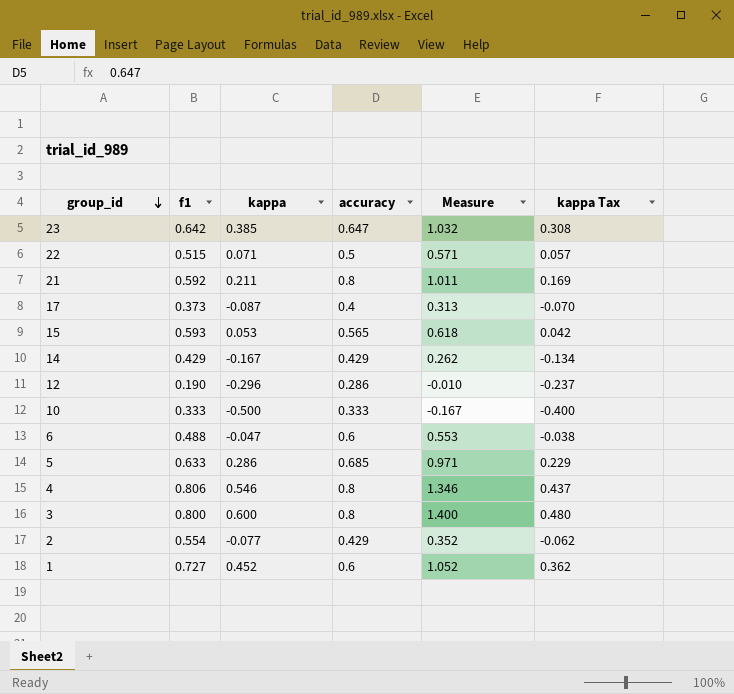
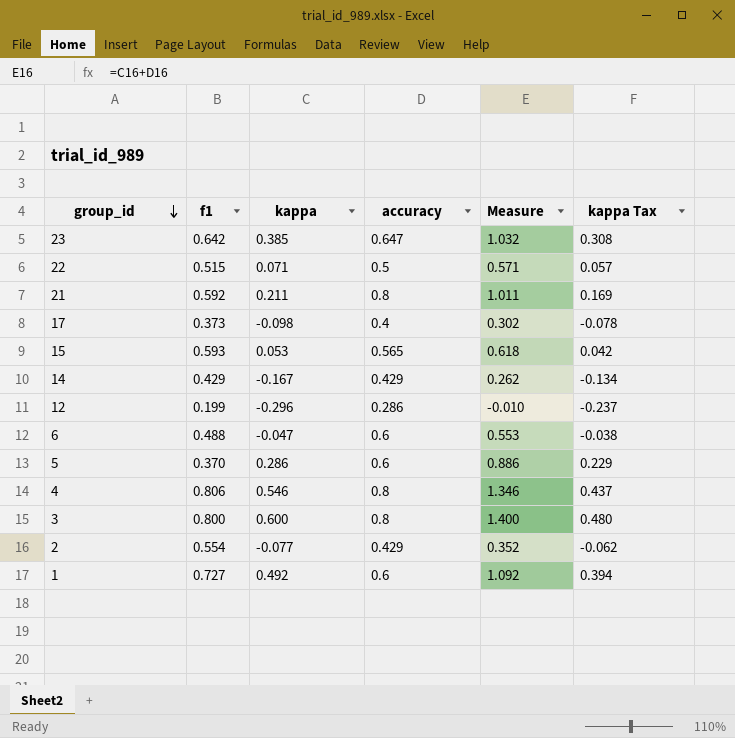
row 10: 0.333 | -0.500 | 0.333 | -0.167 | -0.400 -> none
17 | kappa: -0.087 -> -0.098
17 | Measure: 0.313 -> 0.302
17 | kappa Tax: -0.070 -> -0.078
12 | f1: 0.190 -> 0.199
5 | f1: 0.633 -> 0.370
5 | accuracy: 0.685 -> 0.6
5 | Measure: 0.971 -> 0.886
1 | kappa: 0.452 -> 0.492
1 | Measure: 1.052 -> 1.092
1 | kappa Tax: 0.362 -> 0.394

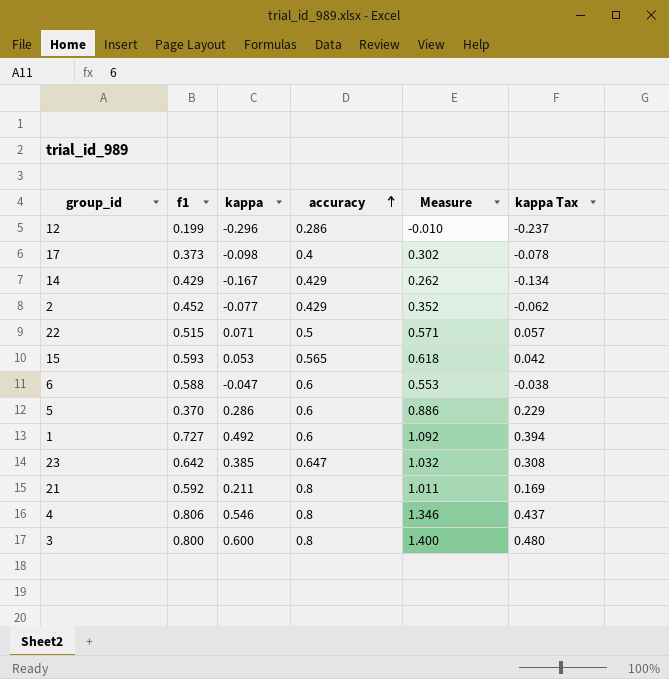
row order: group_id descending -> accuracy ascending
2 | f1: 0.554 -> 0.452
6 | f1: 0.488 -> 0.588

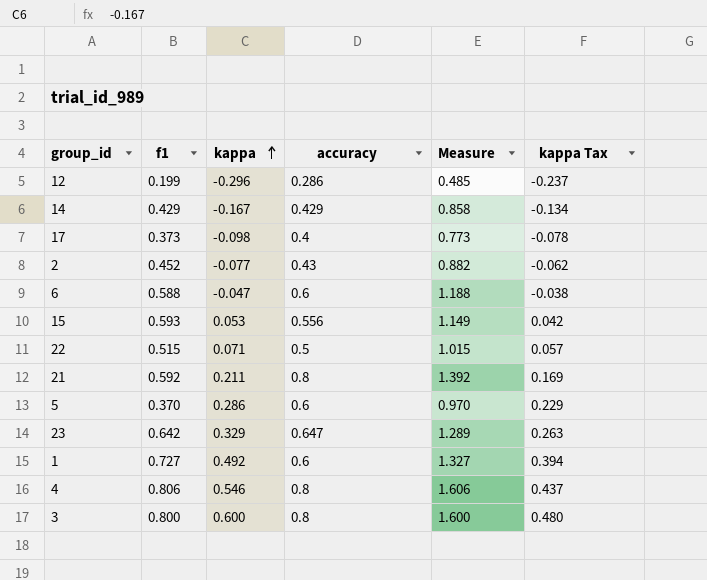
row order: accuracy ascending -> kappa ascending
column Measure | formula: [kappa] + [accuracy] -> [f1] + [accuracy]
2 | accuracy: 0.429 -> 0.43
15 | accuracy: 0.565 -> 0.556
23 | kappa: 0.385 -> 0.329
23 | kappa Tax: 0.308 -> 0.263

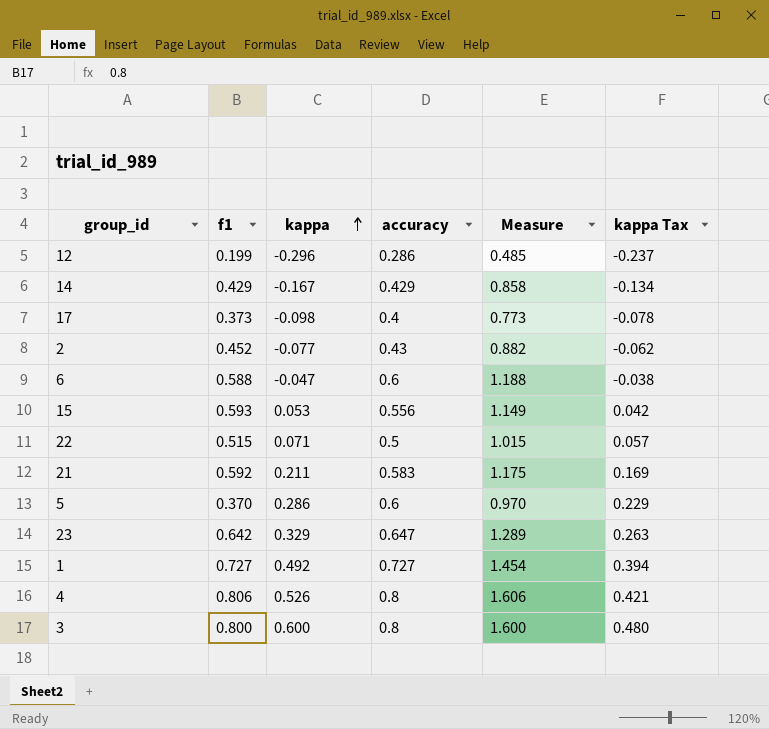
21 | accuracy: 0.8 -> 0.583
21 | Measure: 1.392 -> 1.175
1 | accuracy: 0.6 -> 0.727
1 | Measure: 1.327 -> 1.454
4 | kappa: 0.546 -> 0.526
4 | kappa Tax: 0.437 -> 0.421

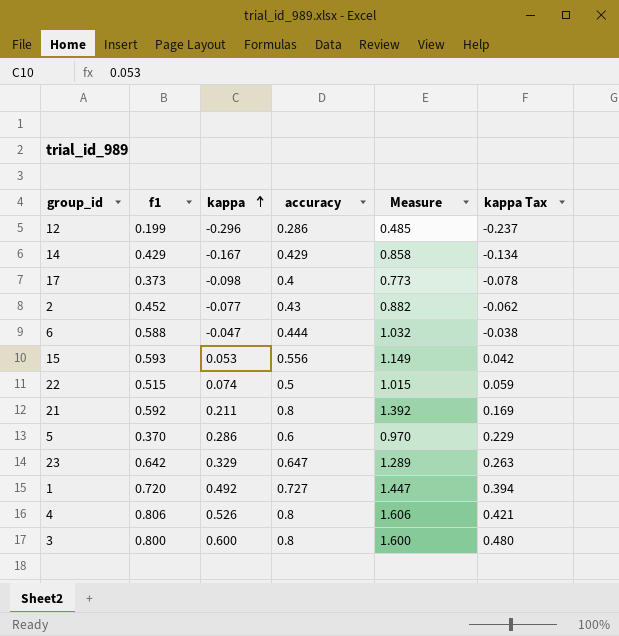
6 | accuracy: 0.6 -> 0.444
6 | Measure: 1.188 -> 1.032
22 | kappa: 0.071 -> 0.074
22 | kappa Tax: 0.057 -> 0.059
21 | accuracy: 0.583 -> 0.8
21 | Measure: 1.175 -> 1.392
1 | f1: 0.727 -> 0.720
1 | Measure: 1.454 -> 1.447

